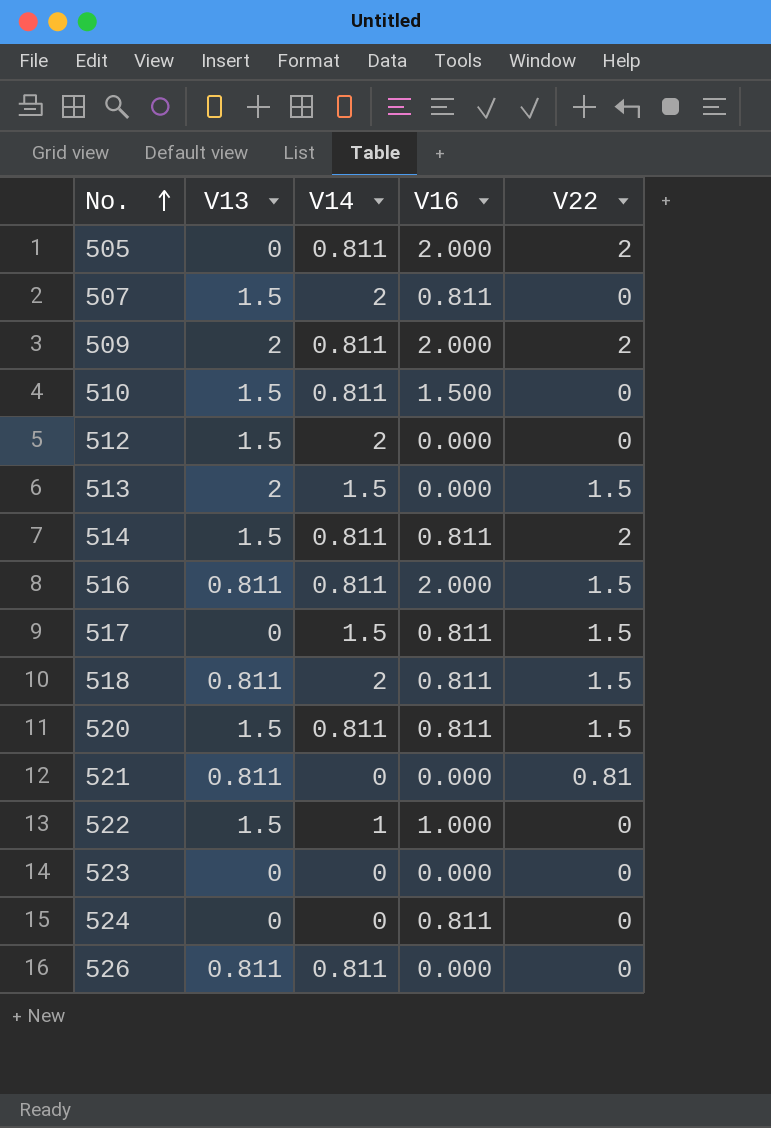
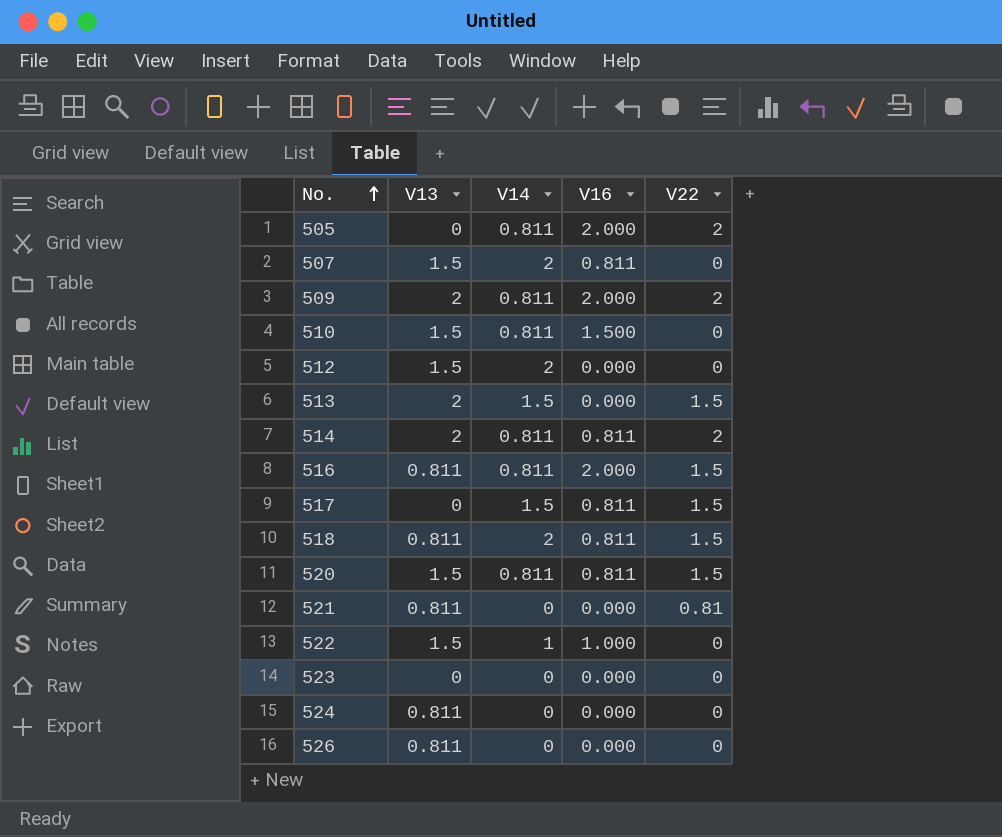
514 | V13: 1.5 -> 2
524 | V13: 0 -> 0.811
524 | V16: 0.811 -> 0.000
526 | V14: 0.811 -> 0

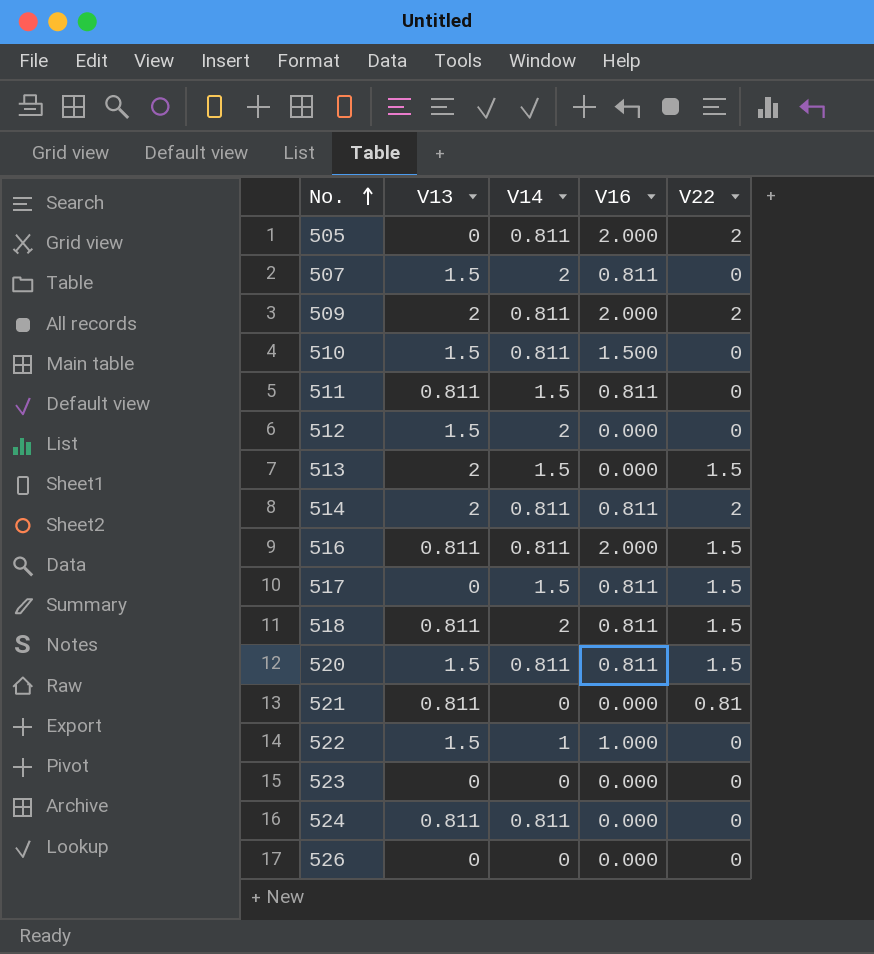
row 511: none -> 0.811 | 1.5 | 0.811 | 0
524 | V14: 0 -> 0.811
526 | V13: 0.811 -> 0

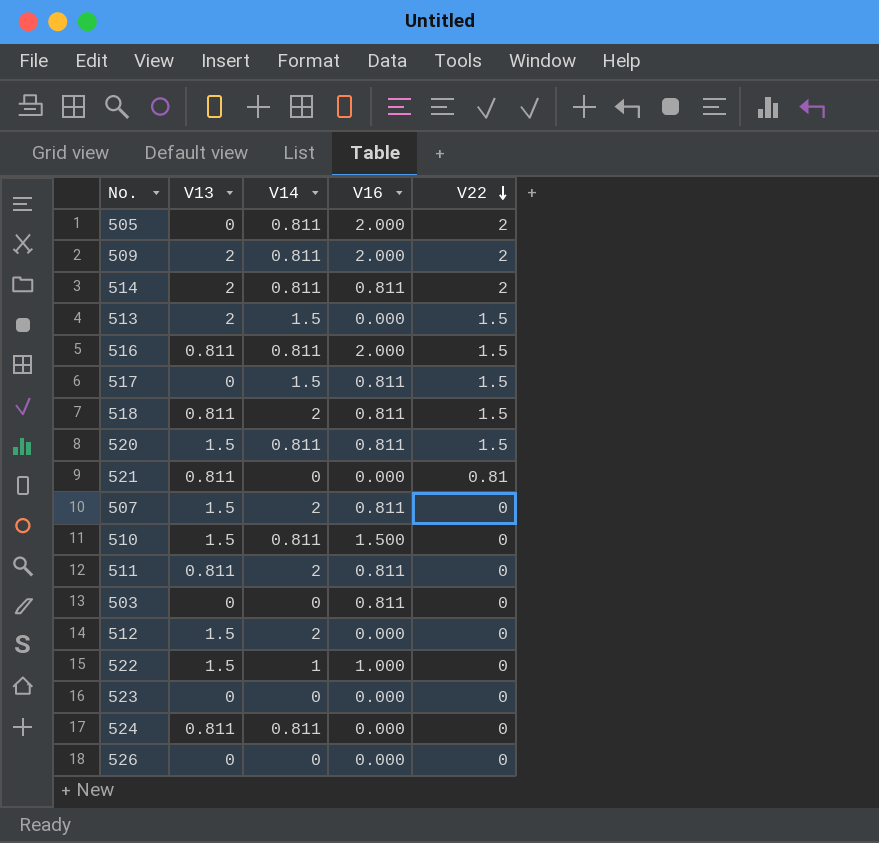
row order: No. ascending -> V22 descending
511 | V14: 1.5 -> 2
row 503: none -> 0 | 0 | 0.811 | 0

